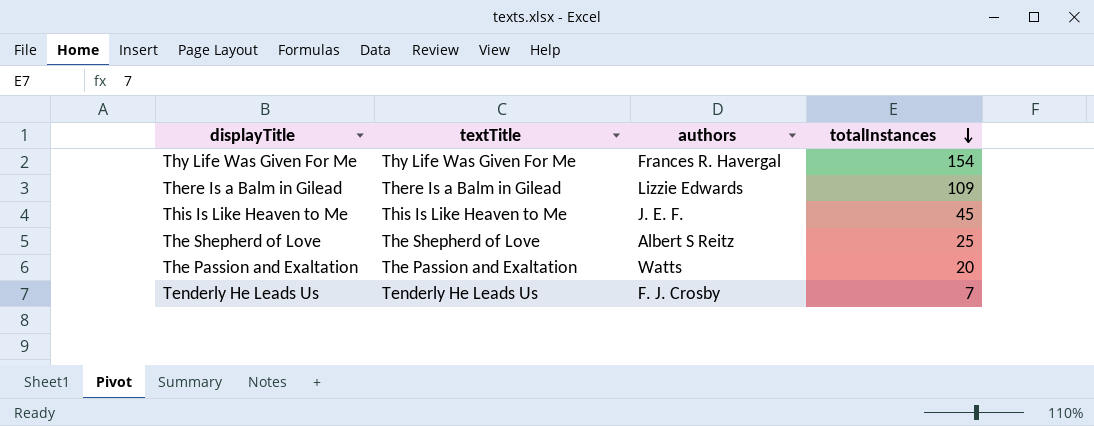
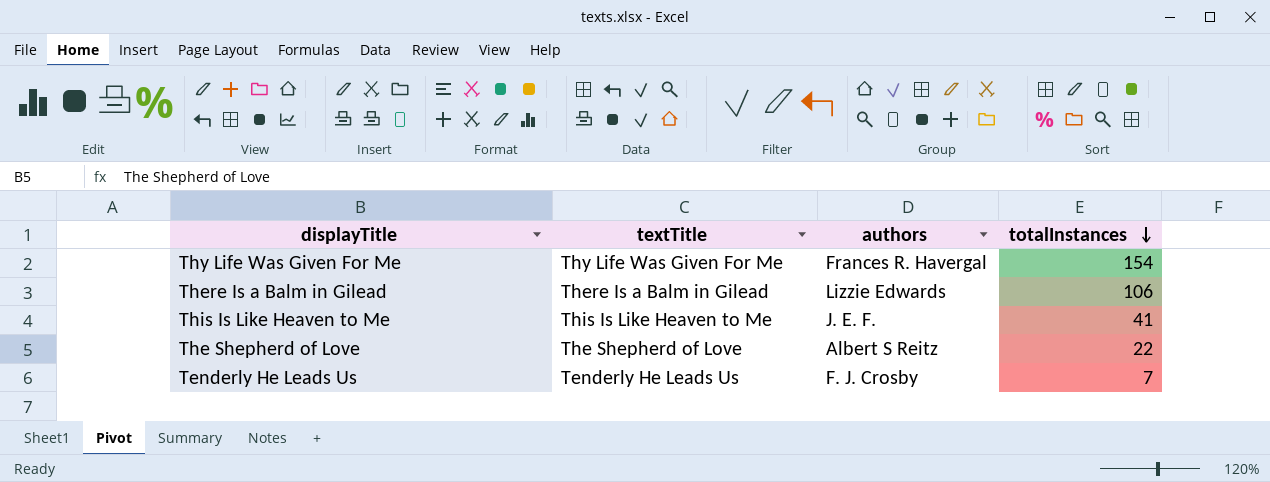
row The Passion and Exaltation: The Passion and Exaltation | Watts | 20 -> none
There Is a Balm in Gilead | totalInstances: 109 -> 106
This Is Like Heaven to Me | totalInstances: 45 -> 41
The Shepherd of Love | totalInstances: 25 -> 22

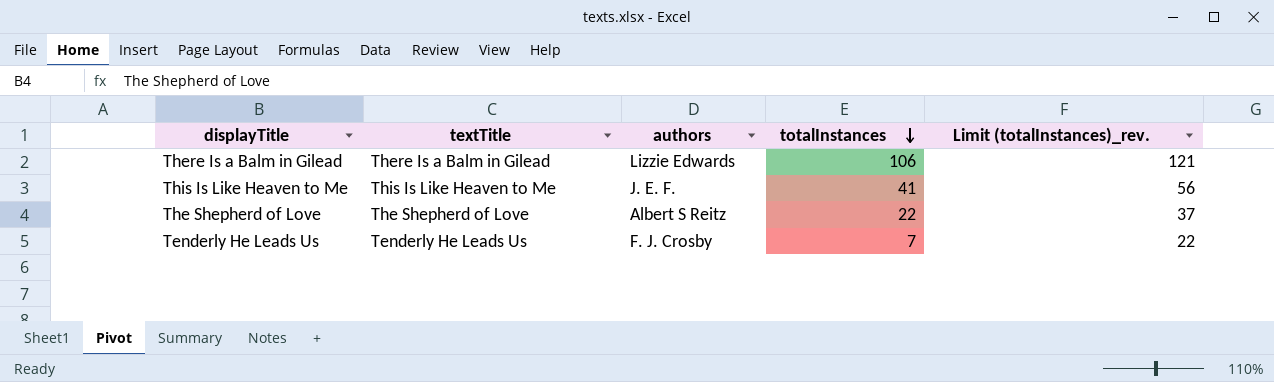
column Limit (totalInstances)_rev. | formula: none -> [totalInstances] + 15
row Thy Life Was Given For Me: Thy Life Was Given For Me | Frances R. Havergal | 154 -> none

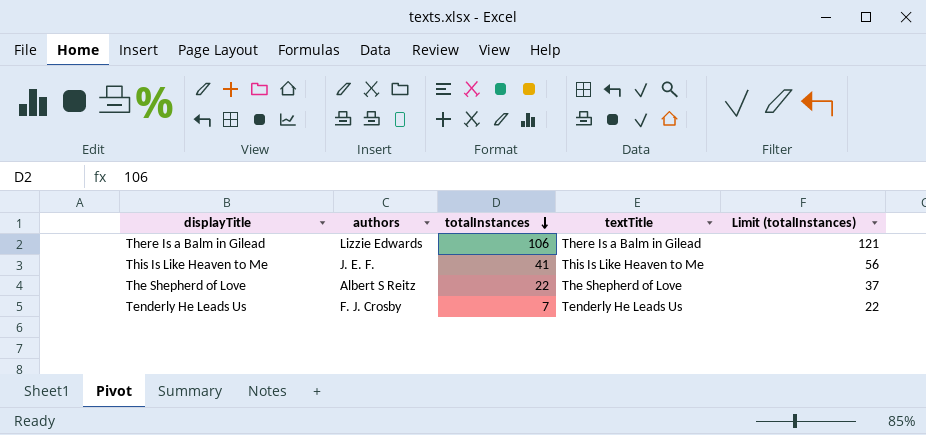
column textTitle | position: 2 -> 4
column name: Limit (totalInstances)_rev. -> Limit (totalInstances)

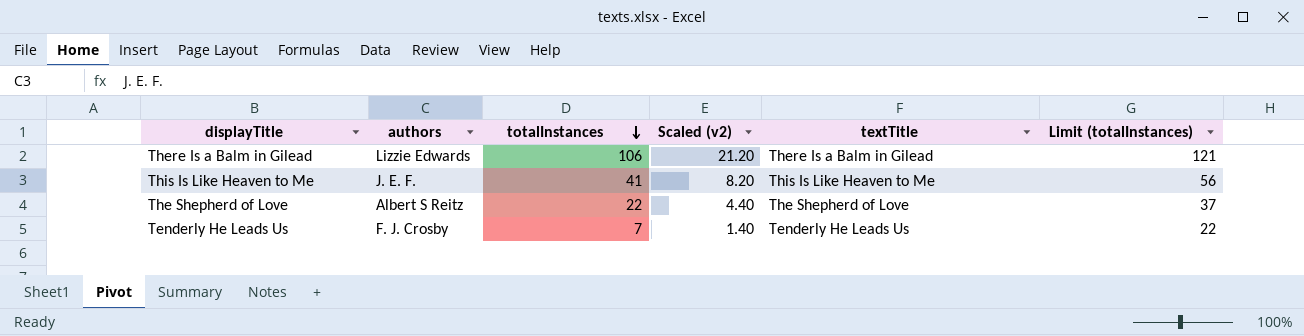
column Scaled (v2) | formula: none -> [totalInstances] * 0.2

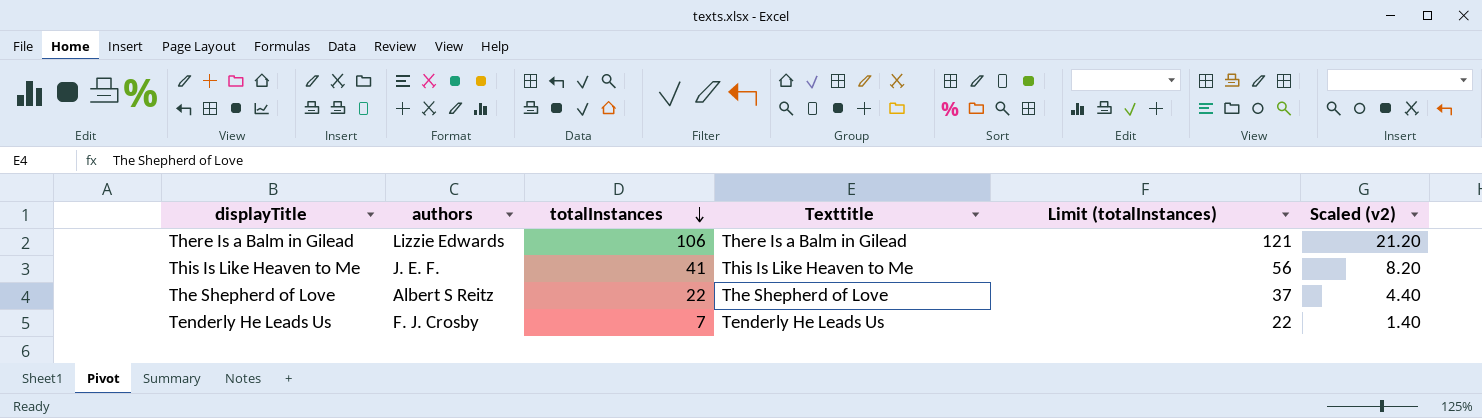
column name: textTitle -> Texttitle
column Scaled (v2) | position: 4 -> 6

